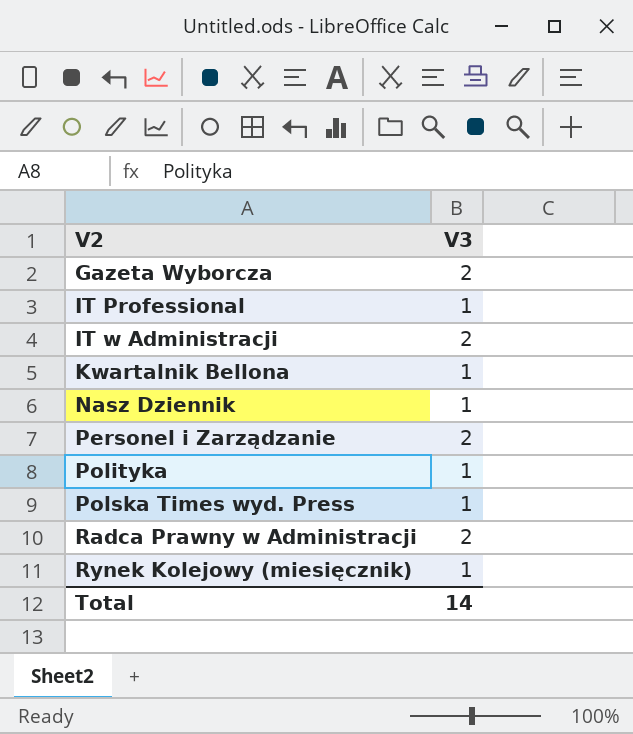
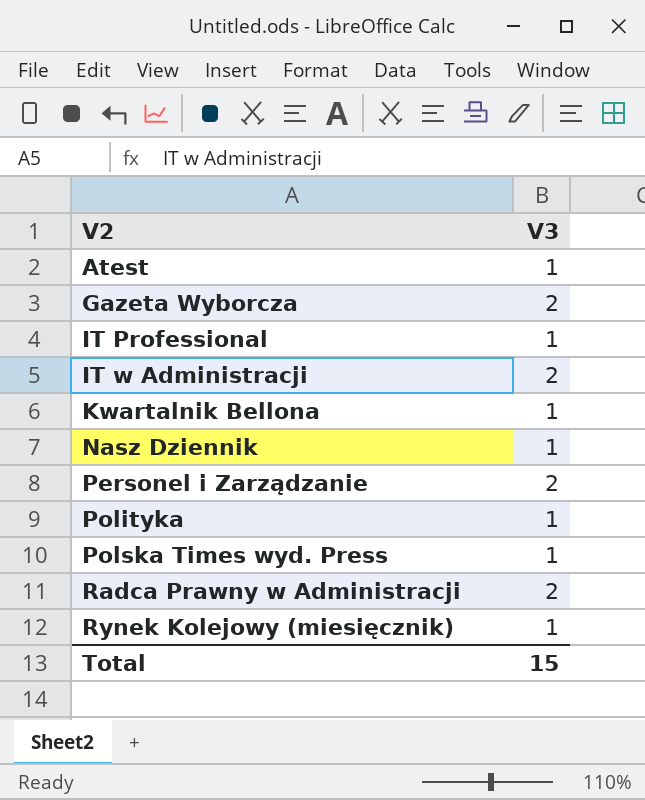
row Atest: none -> 1
Total | V3: 14 -> 15

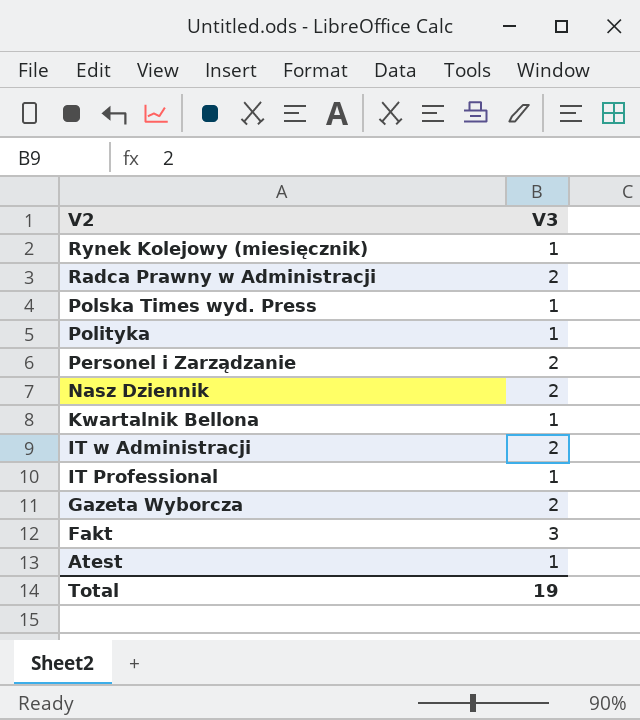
row order: V2 ascending -> V2 descending
Nasz Dziennik | V3: 1 -> 2
row Fakt: none -> 3
Total | V3: 15 -> 19

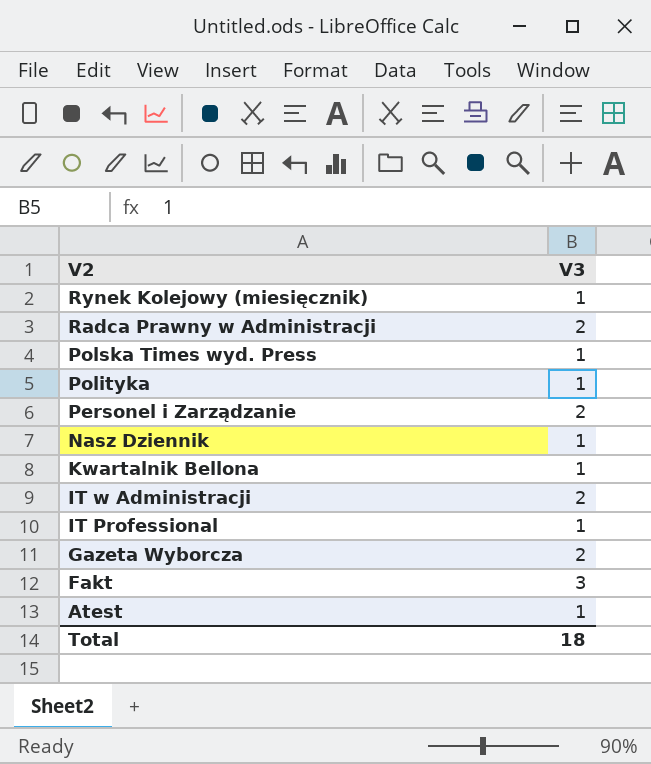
Nasz Dziennik | V3: 2 -> 1
Total | V3: 19 -> 18

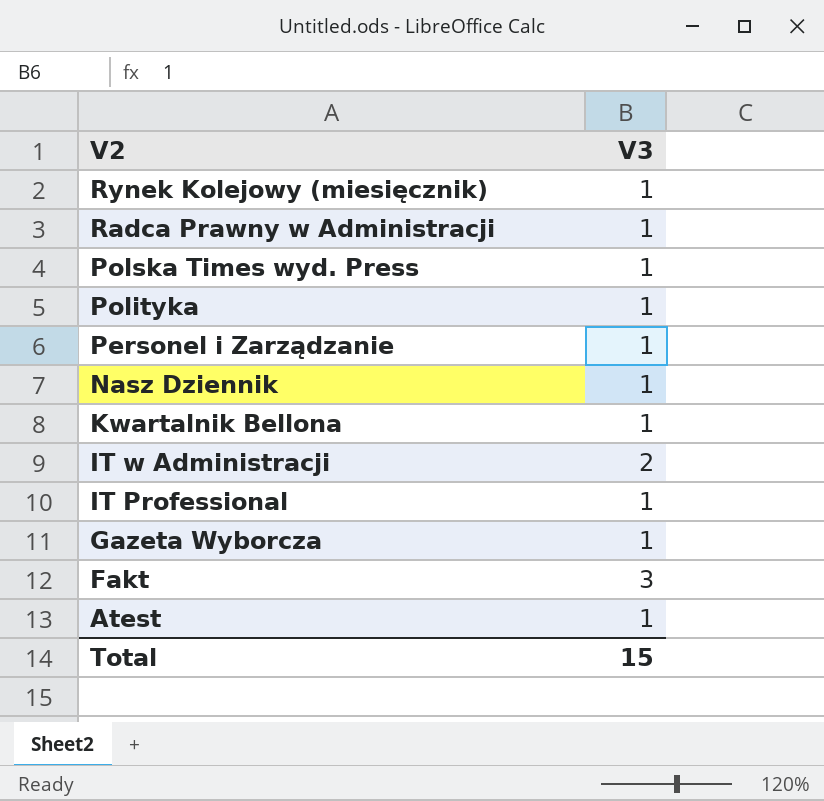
Radca Prawny w Administracji | V3: 2 -> 1
Personel i Zarządzanie | V3: 2 -> 1
Gazeta Wyborcza | V3: 2 -> 1
Total | V3: 18 -> 15

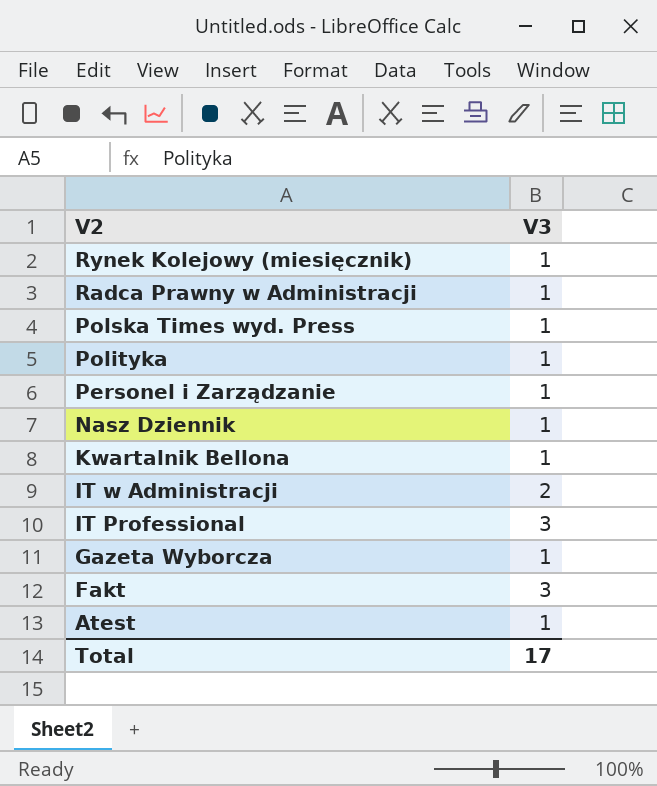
IT Professional | V3: 1 -> 3
Total | V3: 15 -> 17

